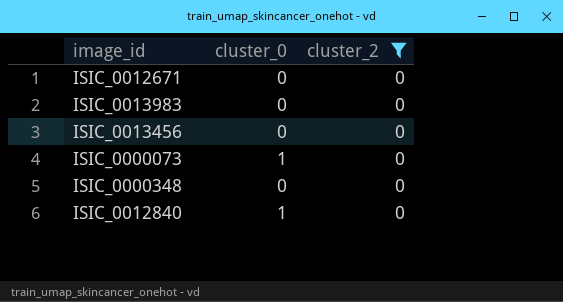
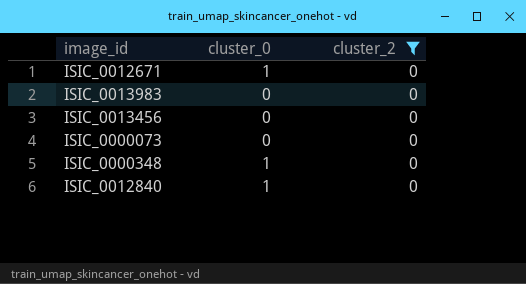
ISIC_0012671 | cluster_0: 0 -> 1
ISIC_0000073 | cluster_0: 1 -> 0
ISIC_0000348 | cluster_0: 0 -> 1

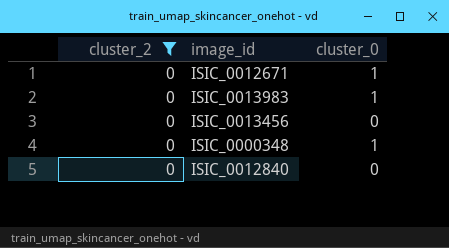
column cluster_2 | position: 3 -> 1
row ISIC_0000073: 0 | 0 -> none
ISIC_0013983 | cluster_0: 0 -> 1
ISIC_0012840 | cluster_0: 1 -> 0

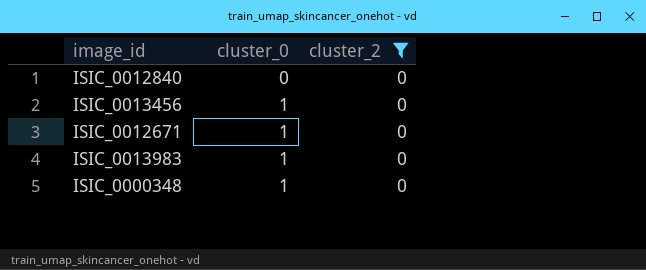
row order: none -> cluster_0 ascending
column cluster_2 | position: 1 -> 3
ISIC_0013456 | cluster_0: 0 -> 1

